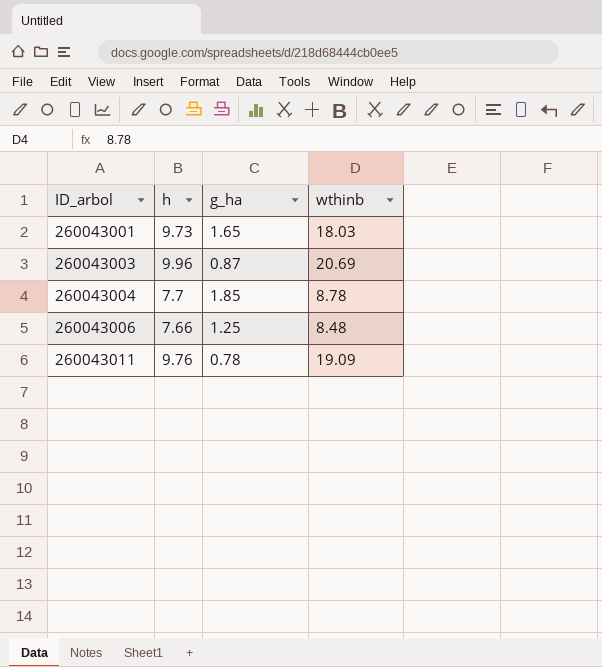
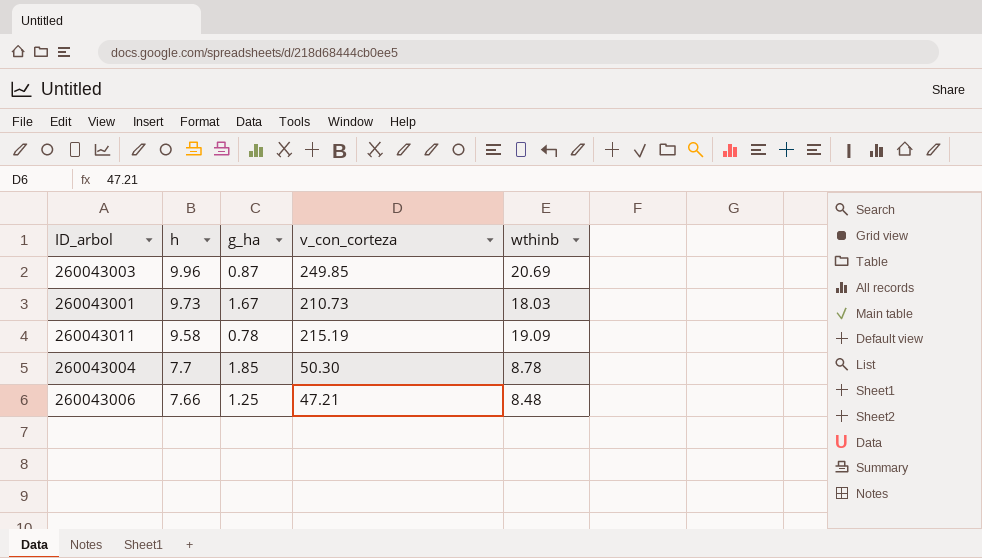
row order: ID_arbol ascending -> h descending
column v_con_corteza | position: none -> 4
260043001 | g_ha: 1.65 -> 1.67
260043011 | h: 9.76 -> 9.58

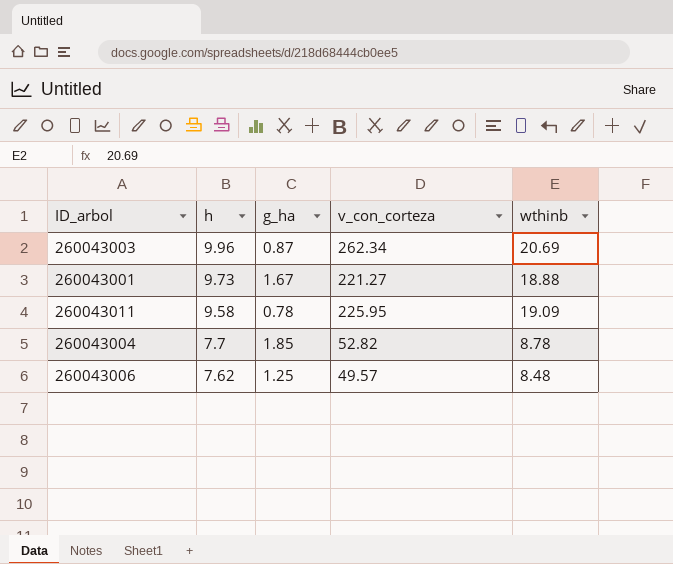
260043003 | v_con_corteza: 249.85 -> 262.34
260043001 | v_con_corteza: 210.73 -> 221.27
260043001 | wthinb: 18.03 -> 18.88
260043011 | v_con_corteza: 215.19 -> 225.95
260043004 | v_con_corteza: 50.30 -> 52.82
260043006 | h: 7.66 -> 7.62
260043006 | v_con_corteza: 47.21 -> 49.57

